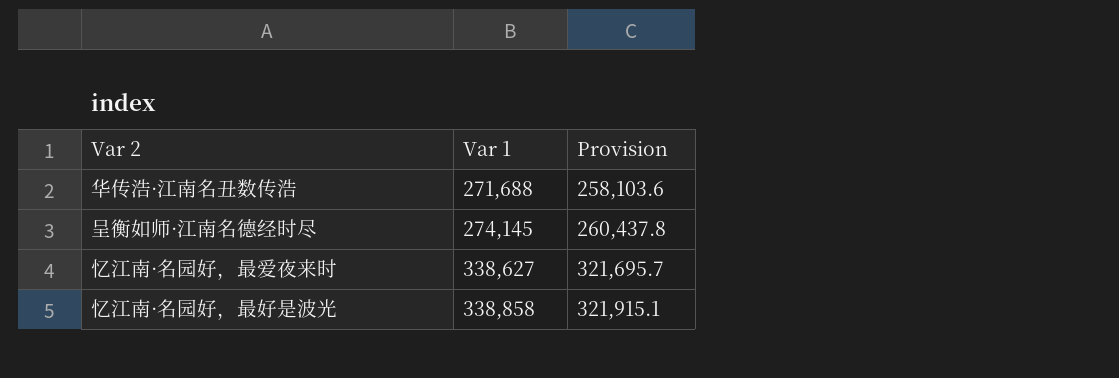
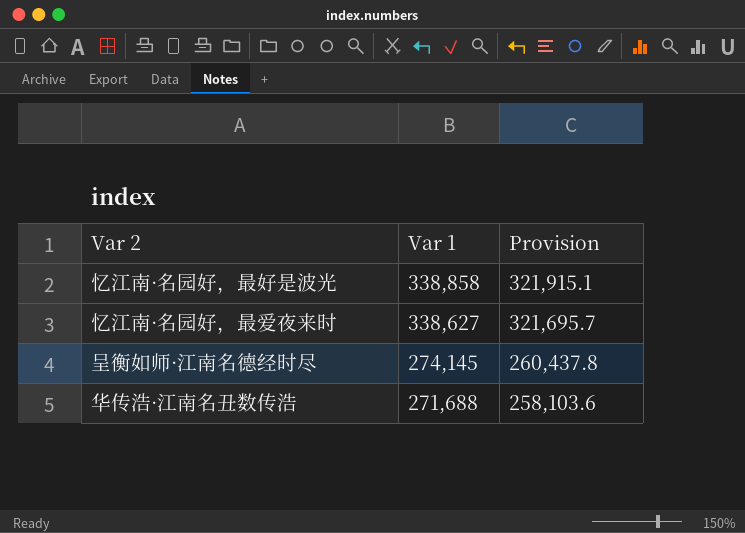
row order: Var 1 ascending -> Var 1 descending

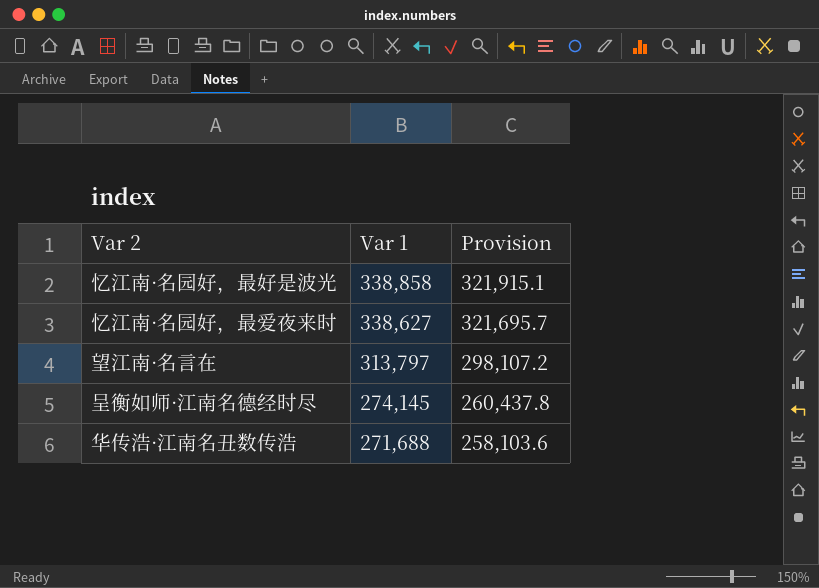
row 望江南·名言在: none -> 313,797 | 298,107.2

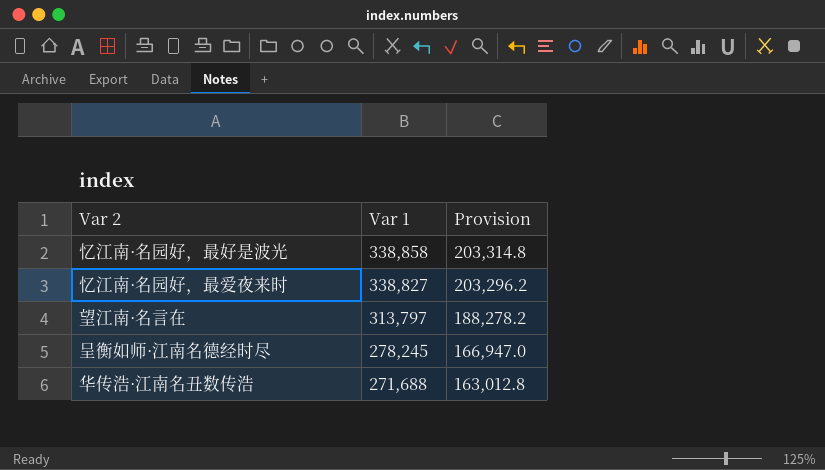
column Provision | formula: [Var 1] * 0.95 -> [Var 1] * 0.6
忆江南·名园好，最爱夜来时 | Var 1: 338,627 -> 338,827
呈衡如师·江南名德经时尽 | Var 1: 274,145 -> 278,245

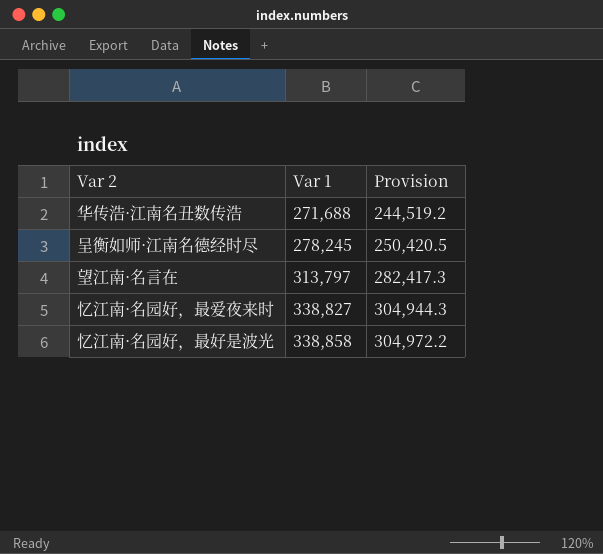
row order: Var 1 descending -> Var 1 ascending
column Provision | formula: [Var 1] * 0.6 -> [Var 1] * 0.9

